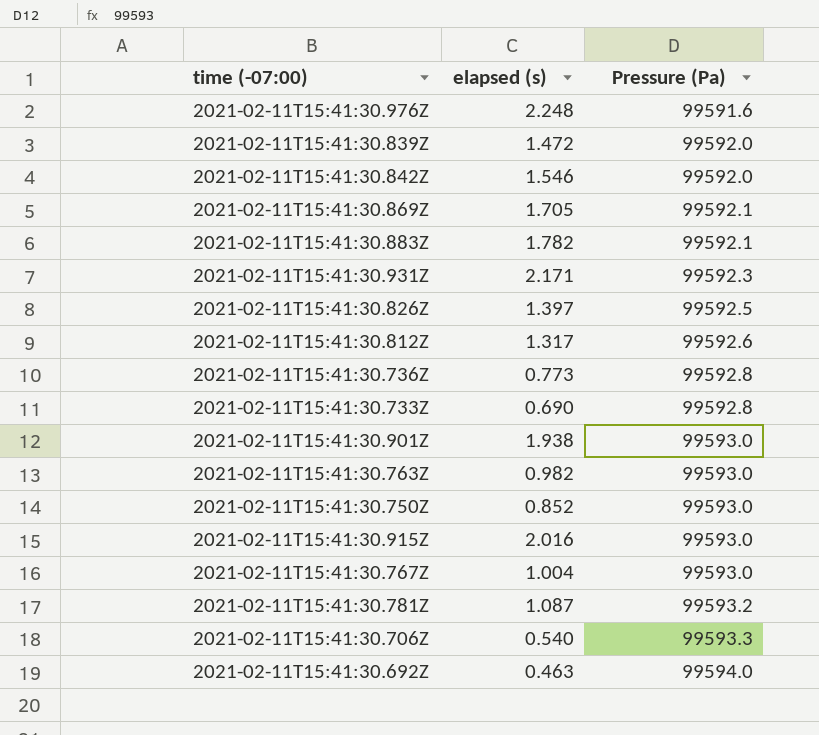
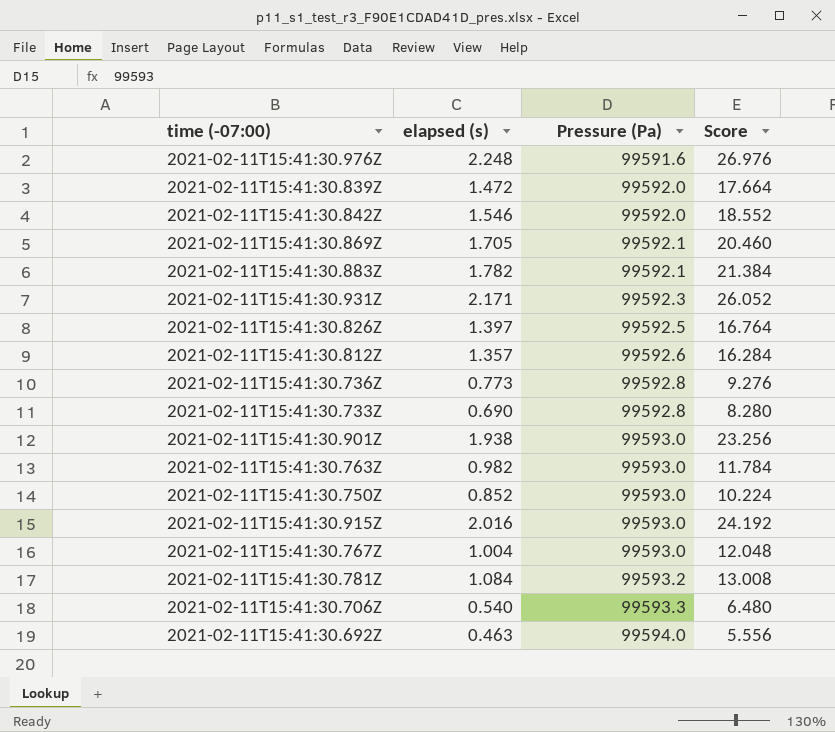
column Score | formula: none -> [elapsed (s)] * 12
2021-02-11T15:41:30.812Z | elapsed (s): 1.317 -> 1.357
2021-02-11T15:41:30.781Z | elapsed (s): 1.087 -> 1.084

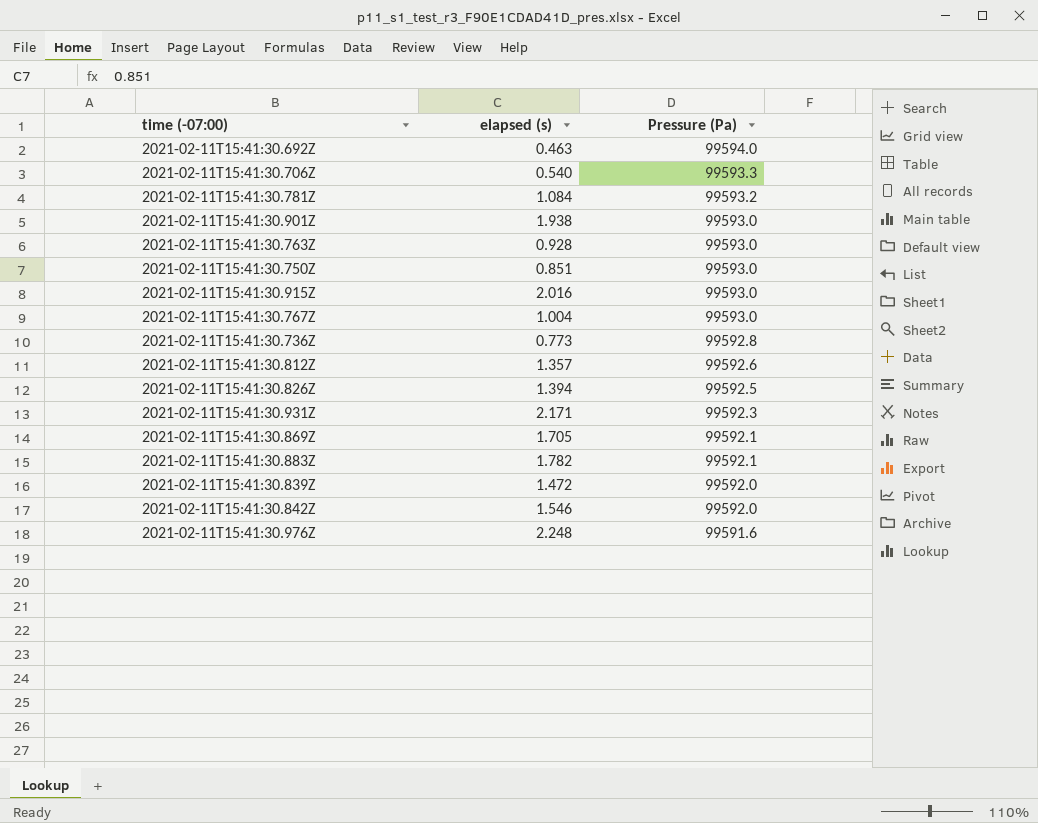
row order: Pressure (Pa) ascending -> Pressure (Pa) descending
column Score | formula: [elapsed (s)] * 12 -> none
row 2021-02-11T15:41:30.733Z: 0.690 | 99592.8 | 8.280 -> none
2021-02-11T15:41:30.763Z | elapsed (s): 0.982 -> 0.928
2021-02-11T15:41:30.750Z | elapsed (s): 0.852 -> 0.851
2021-02-11T15:41:30.826Z | elapsed (s): 1.397 -> 1.394

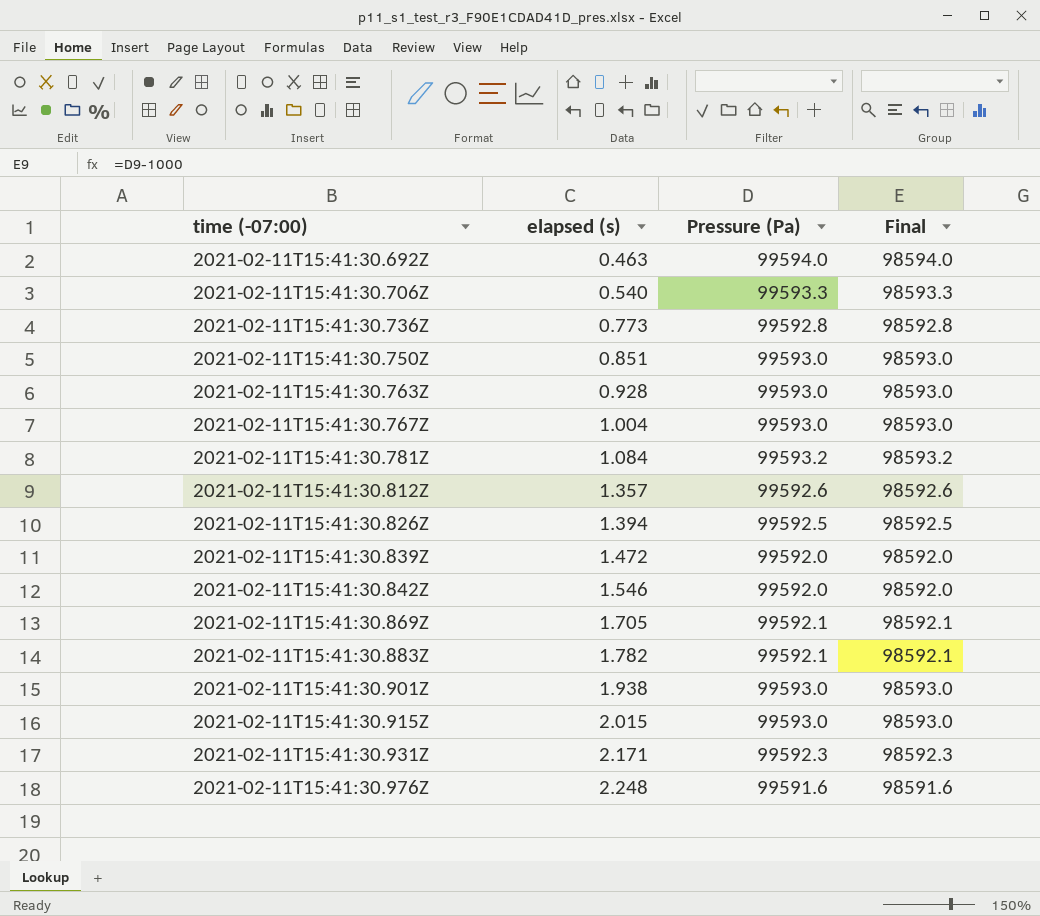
row order: Pressure (Pa) descending -> time (-07:00) ascending
column Final | formula: none -> [Pressure (Pa)] - 1000
2021-02-11T15:41:30.915Z | elapsed (s): 2.016 -> 2.015

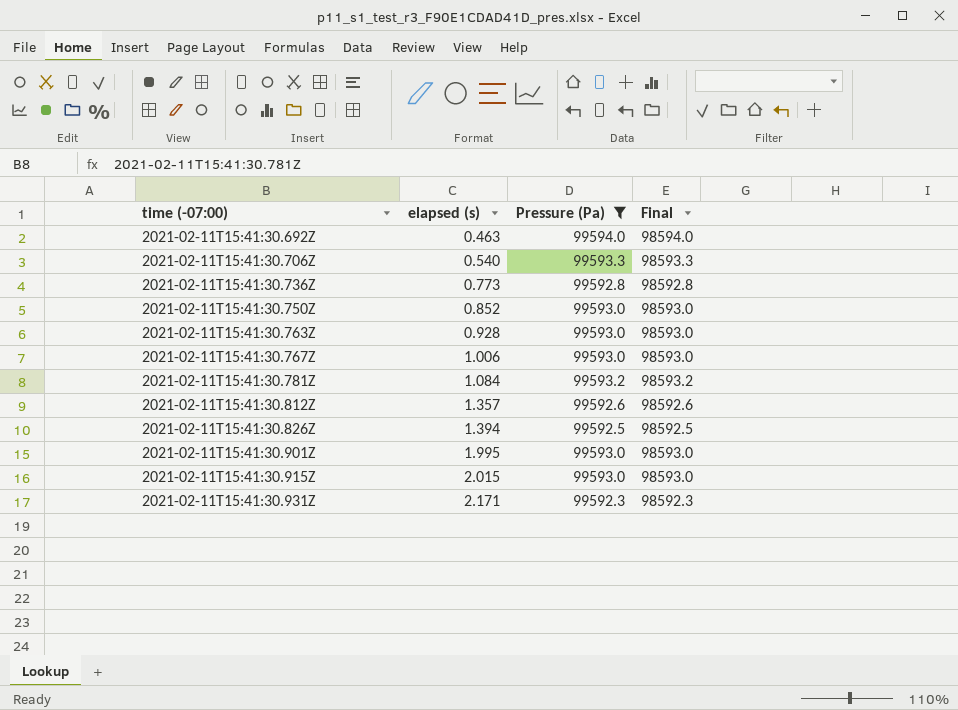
filter: none -> Pressure (Pa) >= 99592.3
2021-02-11T15:41:30.750Z | elapsed (s): 0.851 -> 0.852
2021-02-11T15:41:30.767Z | elapsed (s): 1.004 -> 1.006
2021-02-11T15:41:30.901Z | elapsed (s): 1.938 -> 1.995

